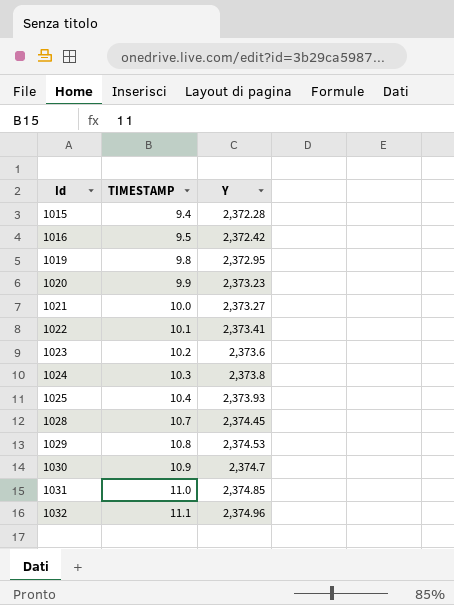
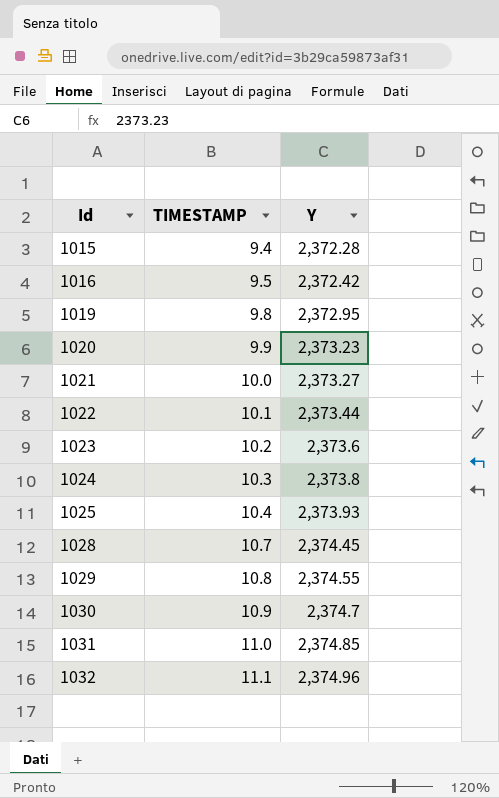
1022 | Y: 2,373.41 -> 2,373.44
1029 | Y: 2,374.53 -> 2,374.55

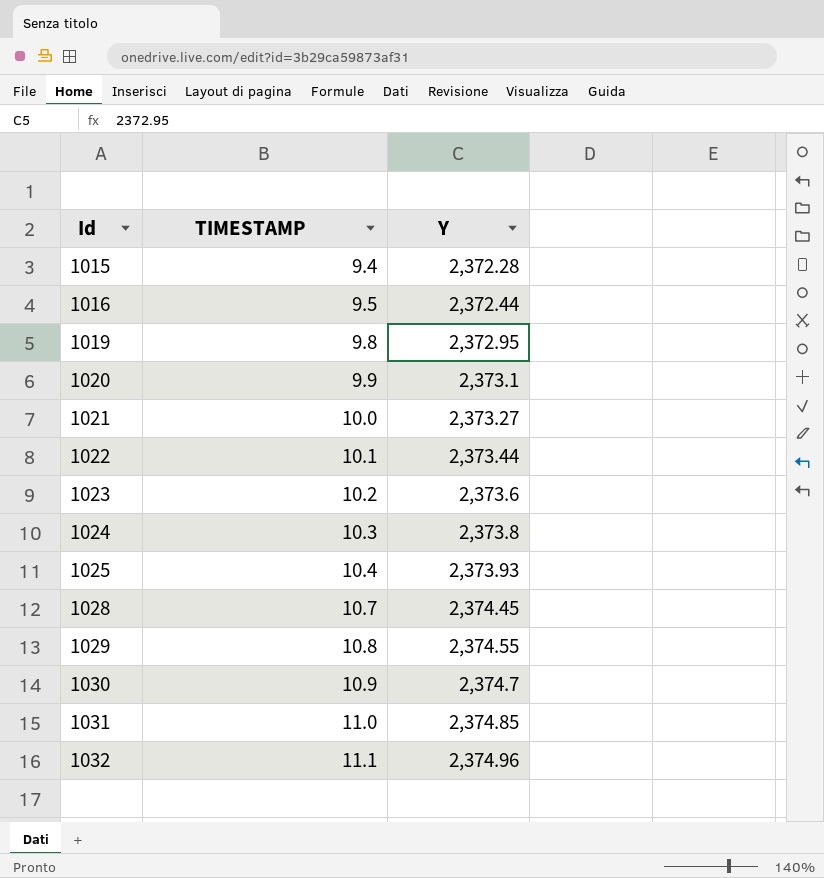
1016 | Y: 2,372.42 -> 2,372.44
1020 | Y: 2,373.23 -> 2,373.1

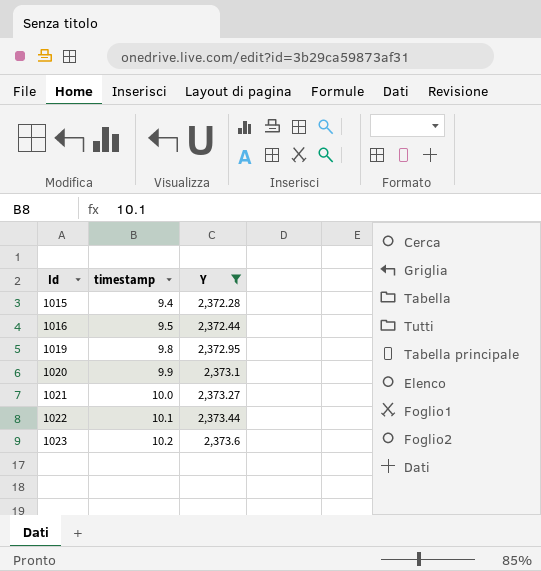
filter: none -> Y <= 2,373.6
column name: TIMESTAMP -> timestamp

